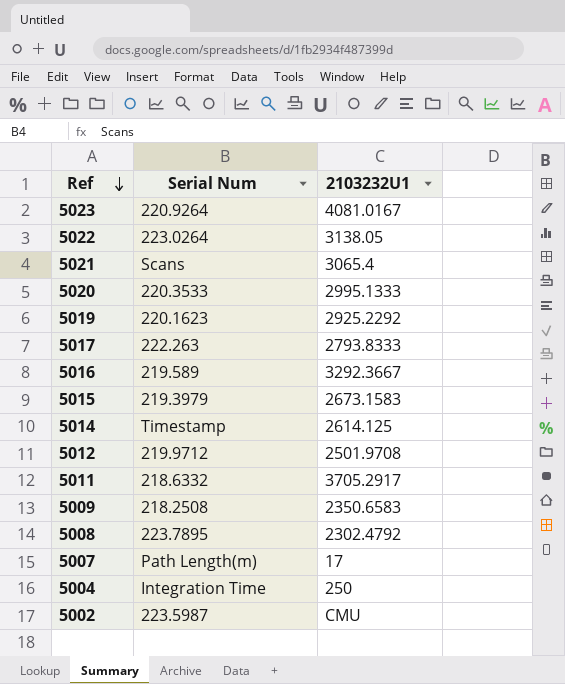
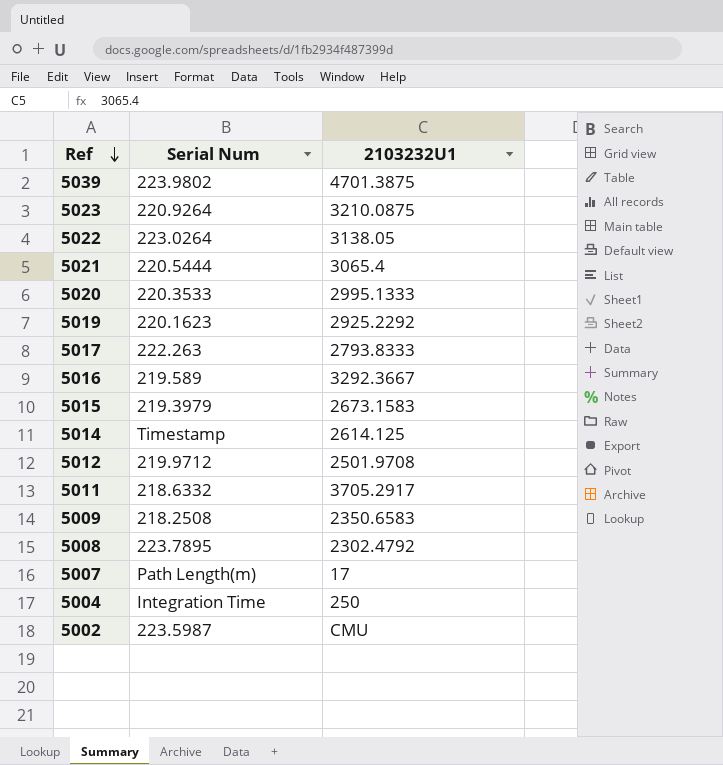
row 5039: none -> 223.9802 | 4701.3875
5023 | 2103232U1: 4081.0167 -> 3210.0875
5021 | Serial Num: Scans -> 220.5444

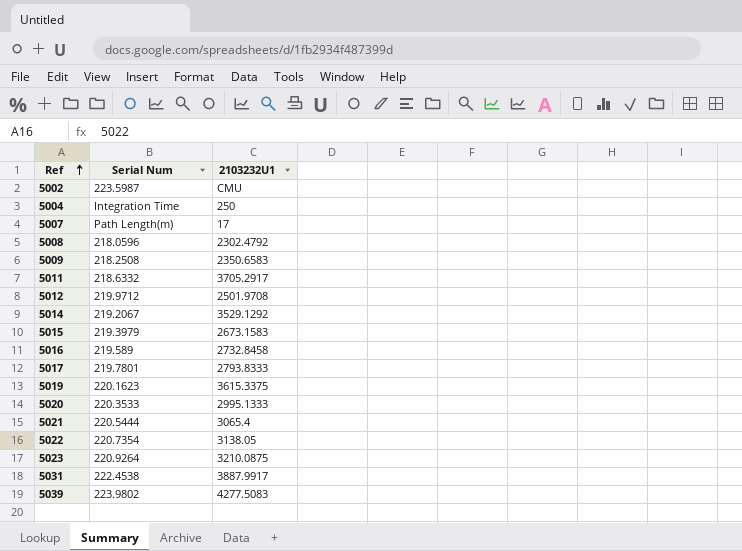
row order: Ref descending -> Ref ascending
5008 | Serial Num: 223.7895 -> 218.0596
5014 | Serial Num: Timestamp -> 219.2067
5014 | 2103232U1: 2614.125 -> 3529.1292
5016 | 2103232U1: 3292.3667 -> 2732.8458
5017 | Serial Num: 222.263 -> 219.7801
5019 | 2103232U1: 2925.2292 -> 3615.3375
5022 | Serial Num: 223.0264 -> 220.7354
row 5031: none -> 222.4538 | 3887.9917
5039 | 2103232U1: 4701.3875 -> 4277.5083

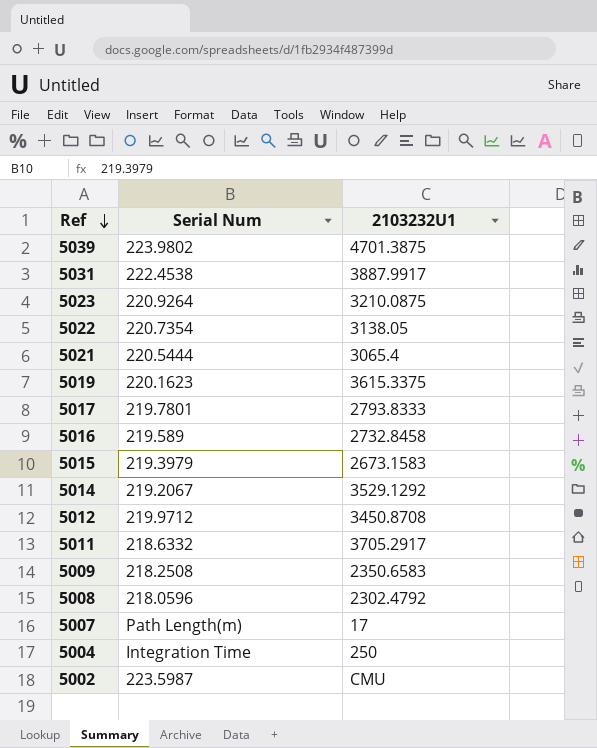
row order: Ref ascending -> Ref descending
row 5020: 220.3533 | 2995.1333 -> none
5039 | 2103232U1: 4277.5083 -> 4701.3875
5012 | 2103232U1: 2501.9708 -> 3450.8708

